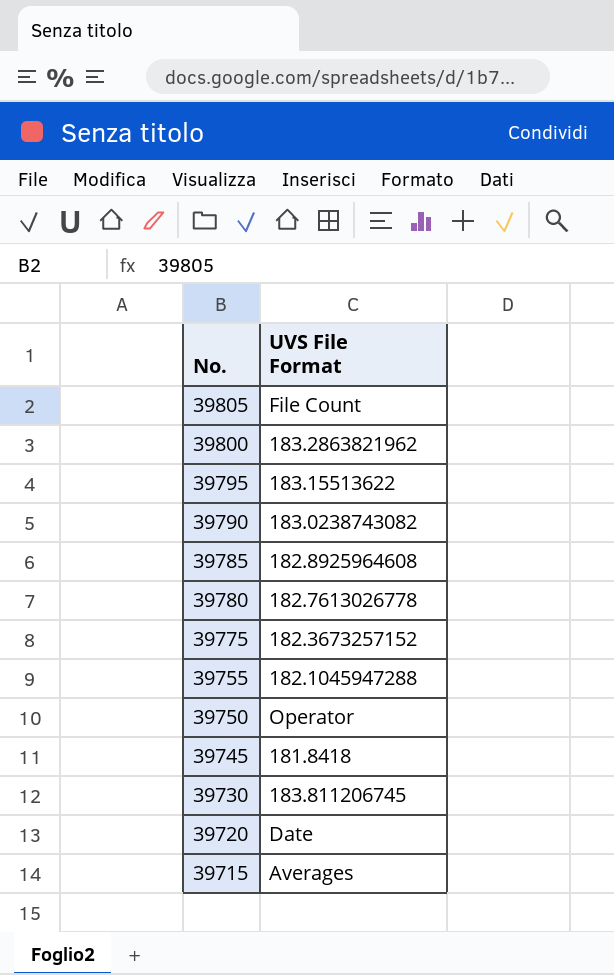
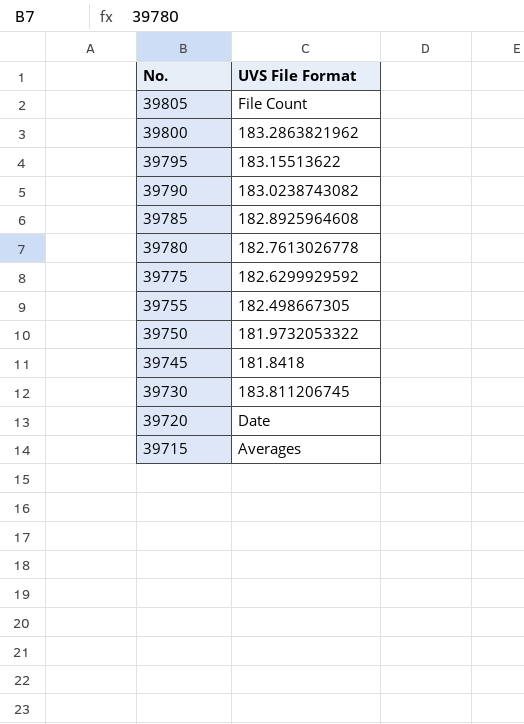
39775 | UVS File Format: 182.3673257152 -> 182.6299929592
39755 | UVS File Format: 182.1045947288 -> 182.498667305
39750 | UVS File Format: Operator -> 181.9732053322

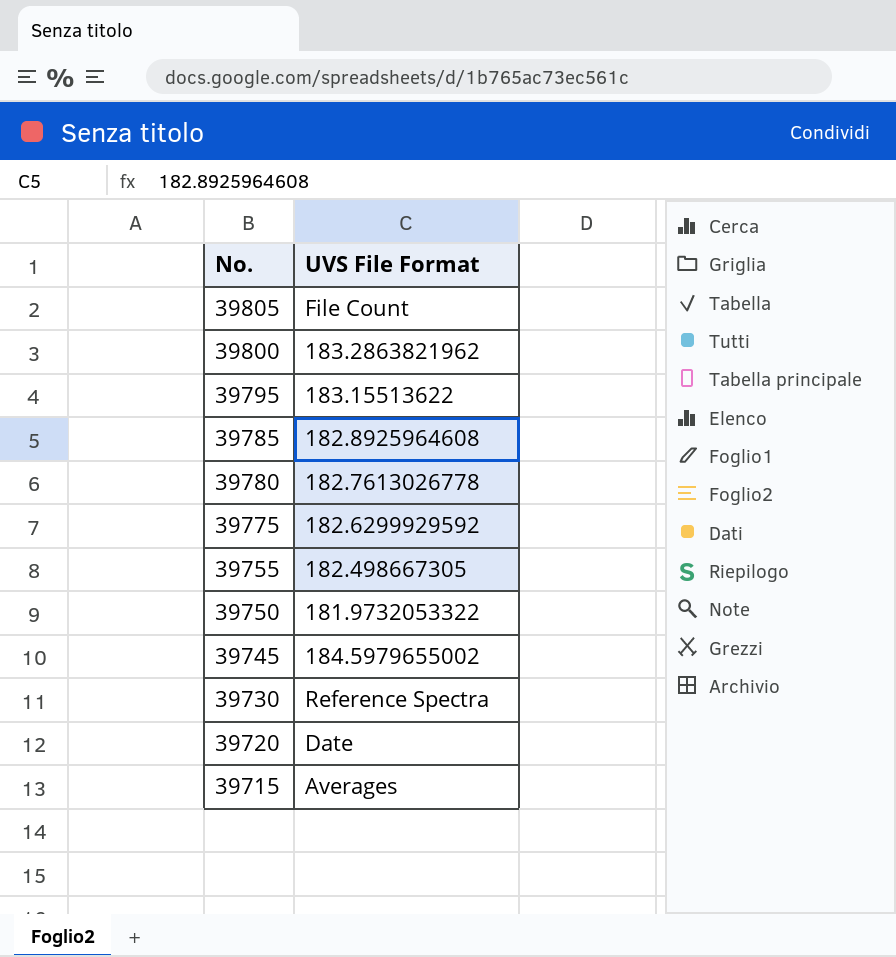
row 39790: 183.0238743082 -> none
39745 | UVS File Format: 181.8418 -> 184.5979655002
39730 | UVS File Format: 183.811206745 -> Reference Spectra

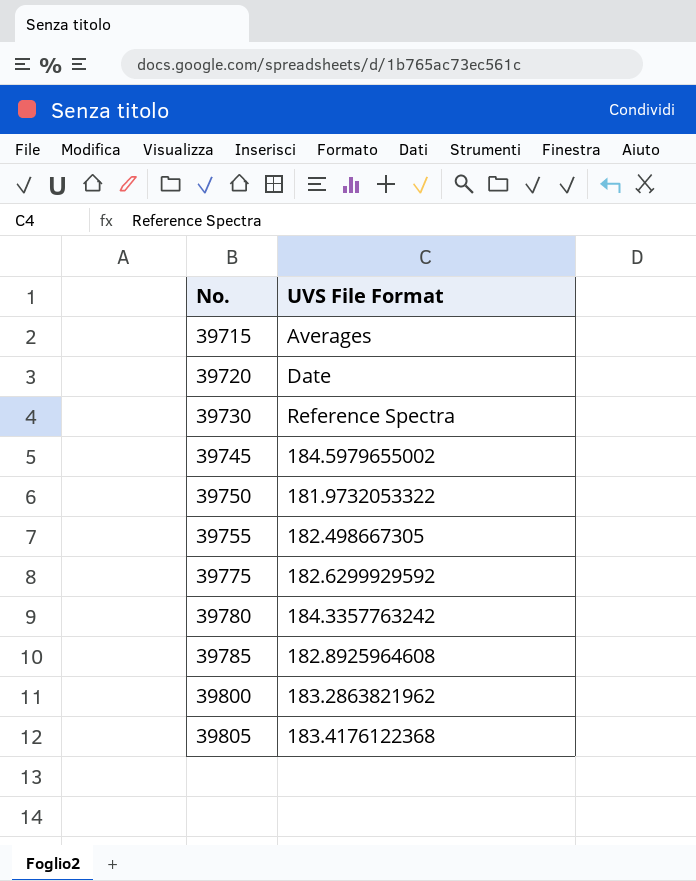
row order: No. descending -> No. ascending
row 39795: 183.15513622 -> none
39780 | UVS File Format: 182.7613026778 -> 184.3357763242
39805 | UVS File Format: File Count -> 183.4176122368

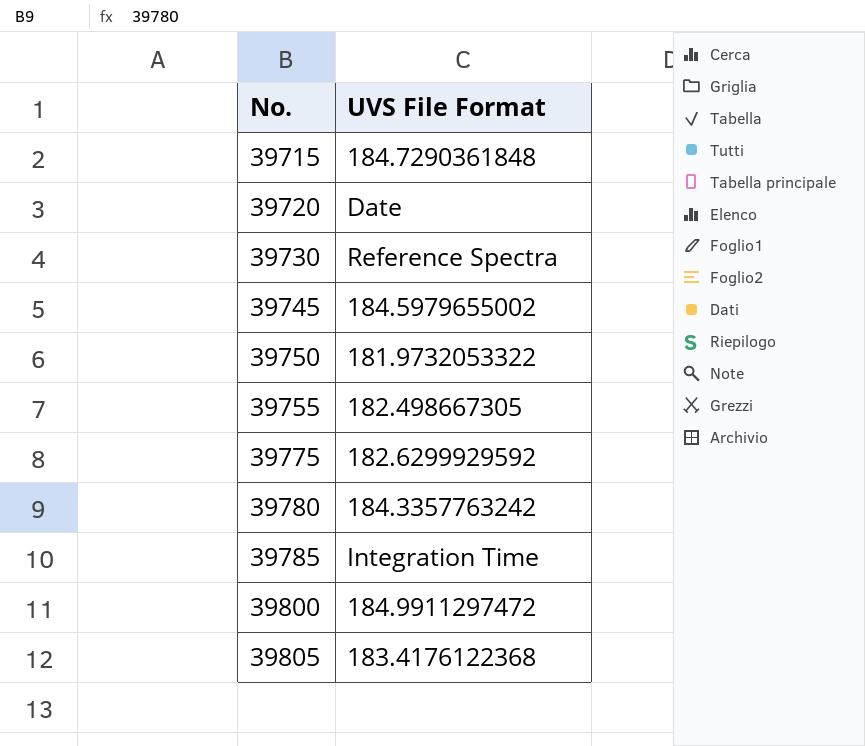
39715 | UVS File Format: Averages -> 184.7290361848
39785 | UVS File Format: 182.8925964608 -> Integration Time
39800 | UVS File Format: 183.2863821962 -> 184.9911297472

